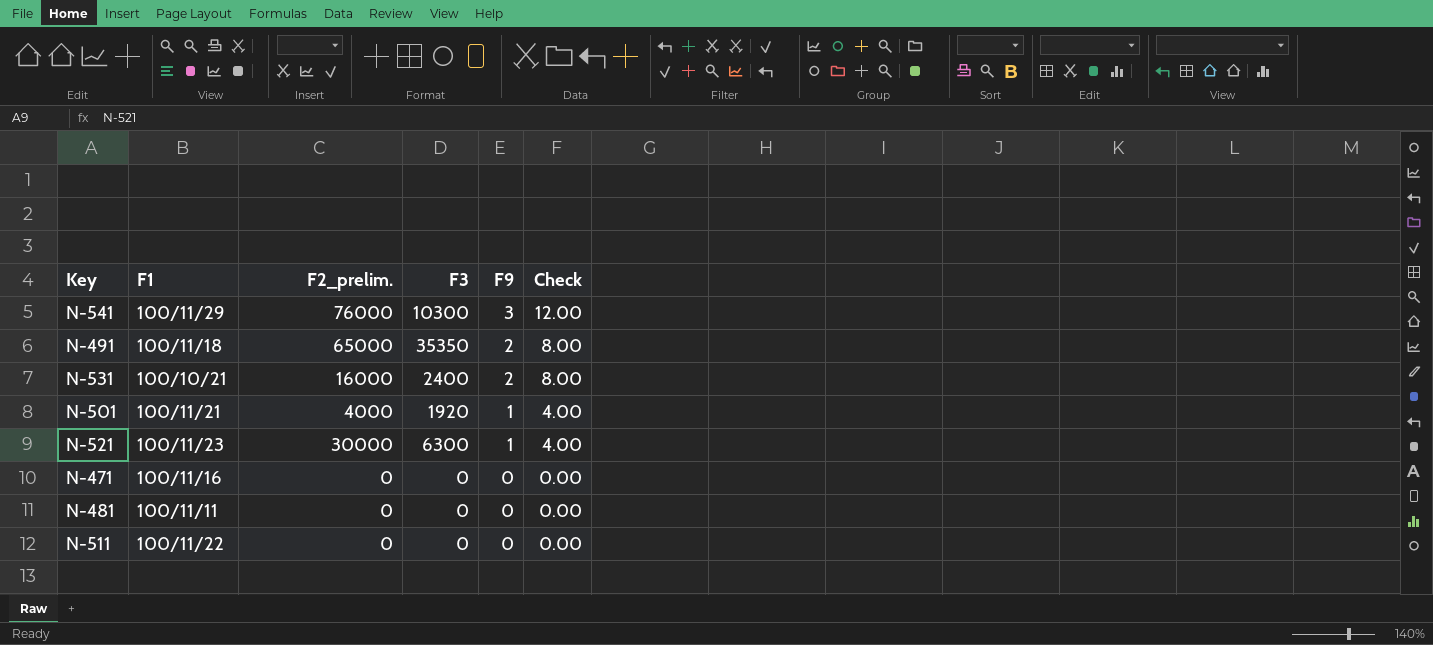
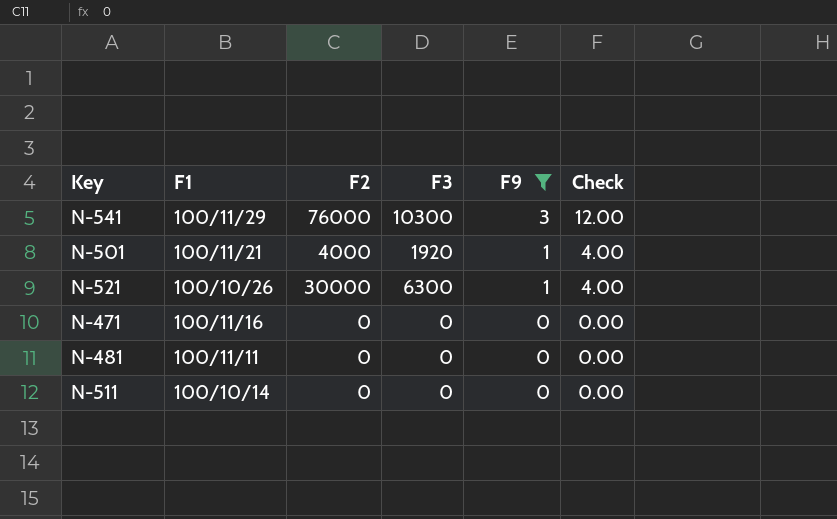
filter: none -> F9 != 2
column name: F2_prelim. -> F2
N-521 | F1: 100/11/23 -> 100/10/26
N-511 | F1: 100/11/22 -> 100/10/14

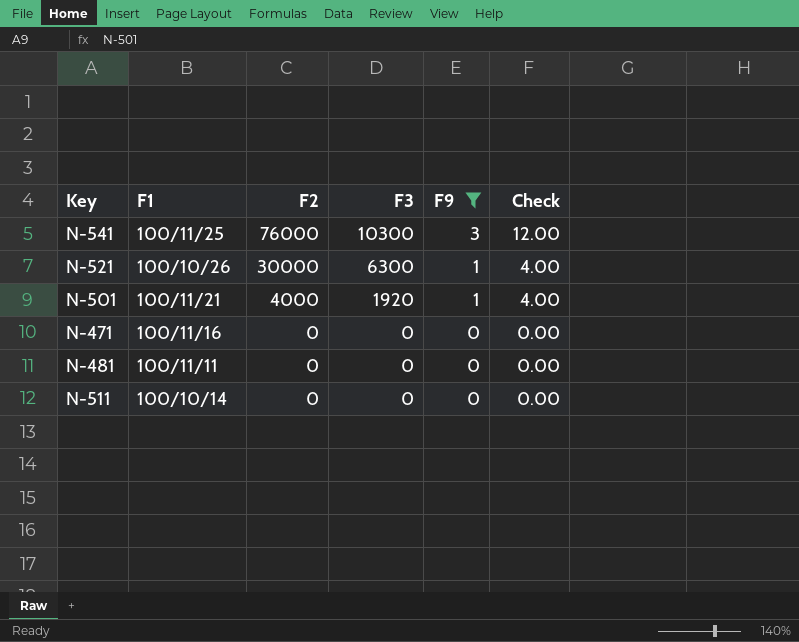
row order: F9 descending -> F2 descending
N-541 | F1: 100/11/29 -> 100/11/25

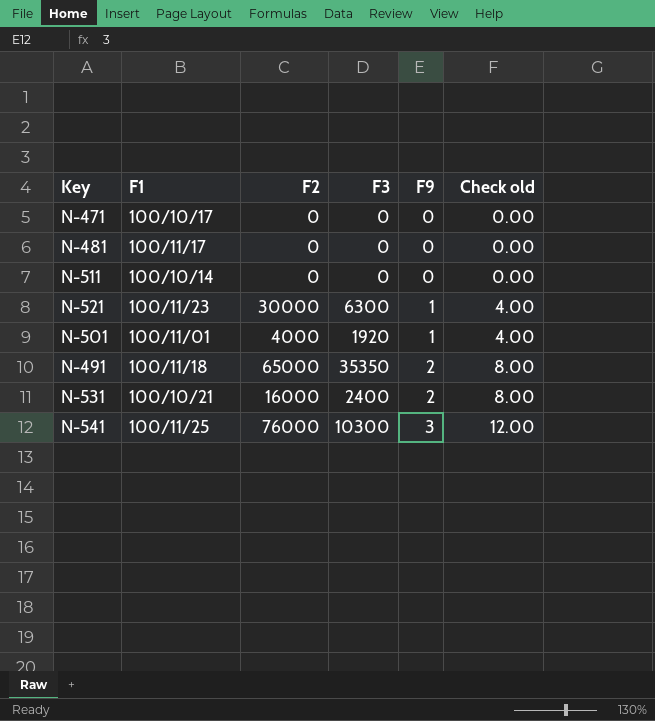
filter: F9 != 2 -> none
row order: F2 descending -> F9 ascending
column name: Check -> Check old
N-471 | F1: 100/11/16 -> 100/10/17
N-481 | F1: 100/11/11 -> 100/11/17
N-521 | F1: 100/10/26 -> 100/11/23
N-501 | F1: 100/11/21 -> 100/11/01

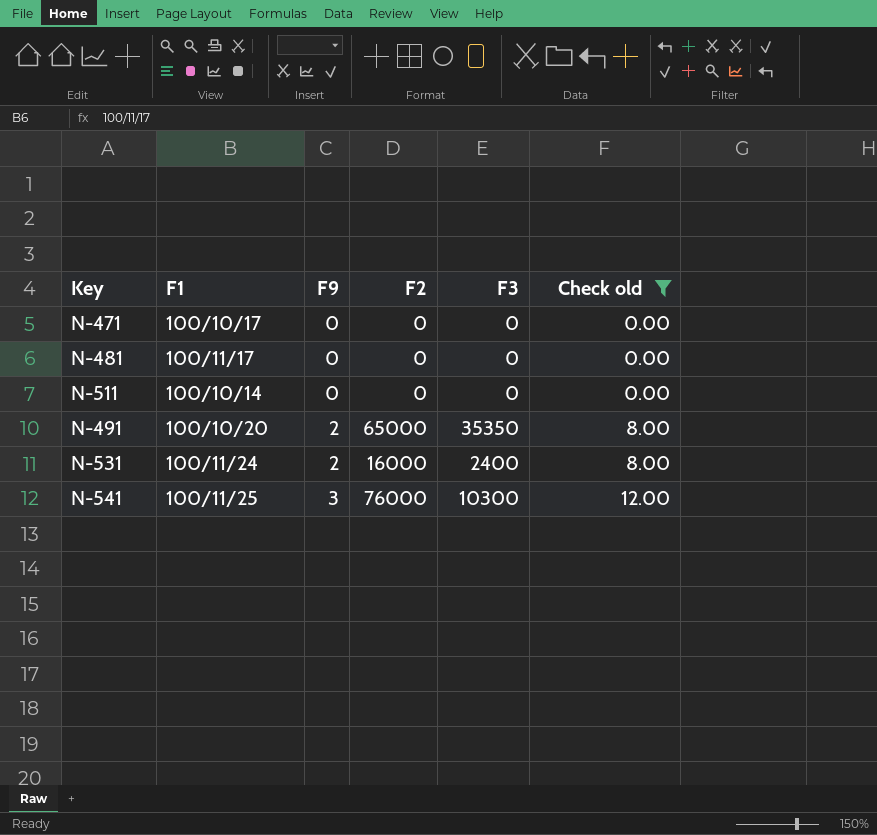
filter: none -> Check old != 4.00
column F9 | position: 5 -> 3
N-491 | F1: 100/11/18 -> 100/10/20
N-531 | F1: 100/10/21 -> 100/11/24

